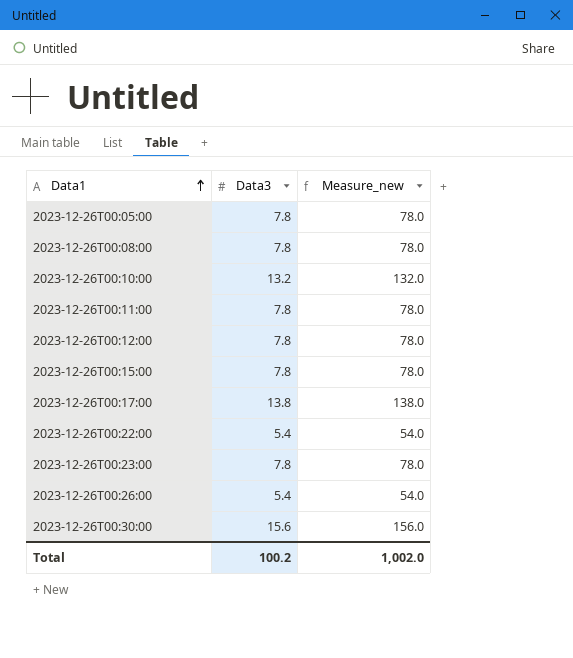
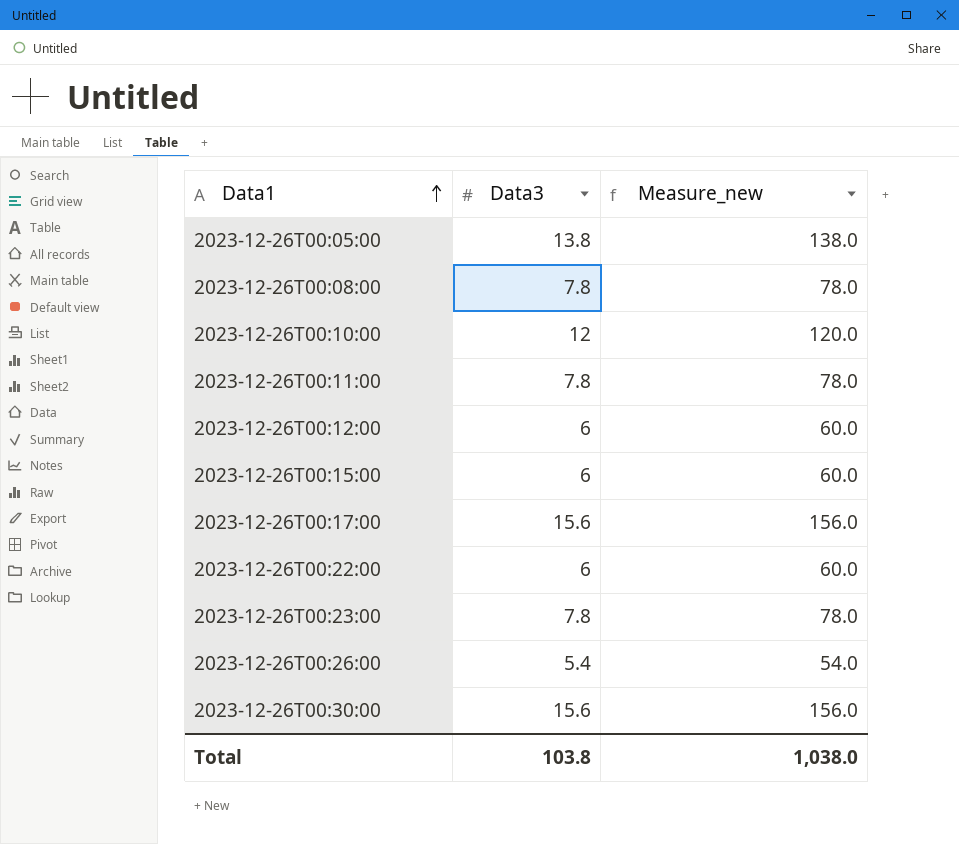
2023-12-26T00:05:00 | Data3: 7.8 -> 13.8
2023-12-26T00:05:00 | Measure_new: 78.0 -> 138.0
2023-12-26T00:10:00 | Data3: 13.2 -> 12
2023-12-26T00:10:00 | Measure_new: 132.0 -> 120.0
2023-12-26T00:12:00 | Data3: 7.8 -> 6
2023-12-26T00:12:00 | Measure_new: 78.0 -> 60.0
2023-12-26T00:15:00 | Data3: 7.8 -> 6
2023-12-26T00:15:00 | Measure_new: 78.0 -> 60.0
2023-12-26T00:17:00 | Data3: 13.8 -> 15.6
2023-12-26T00:17:00 | Measure_new: 138.0 -> 156.0
2023-12-26T00:22:00 | Data3: 5.4 -> 6
2023-12-26T00:22:00 | Measure_new: 54.0 -> 60.0
Total | Data3: 100.2 -> 103.8
Total | Measure_new: 1,002.0 -> 1,038.0

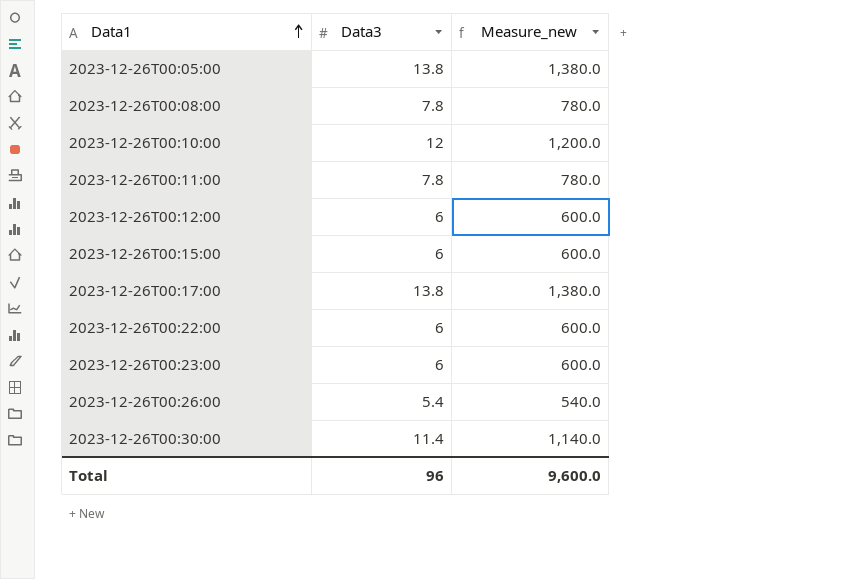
column Measure_new | formula: [Data3] * 10 -> [Data3] * 100
2023-12-26T00:17:00 | Data3: 15.6 -> 13.8
2023-12-26T00:23:00 | Data3: 7.8 -> 6
2023-12-26T00:30:00 | Data3: 15.6 -> 11.4
Total | Data3: 103.8 -> 96
Total | Measure_new: 1,038.0 -> 9,600.0

